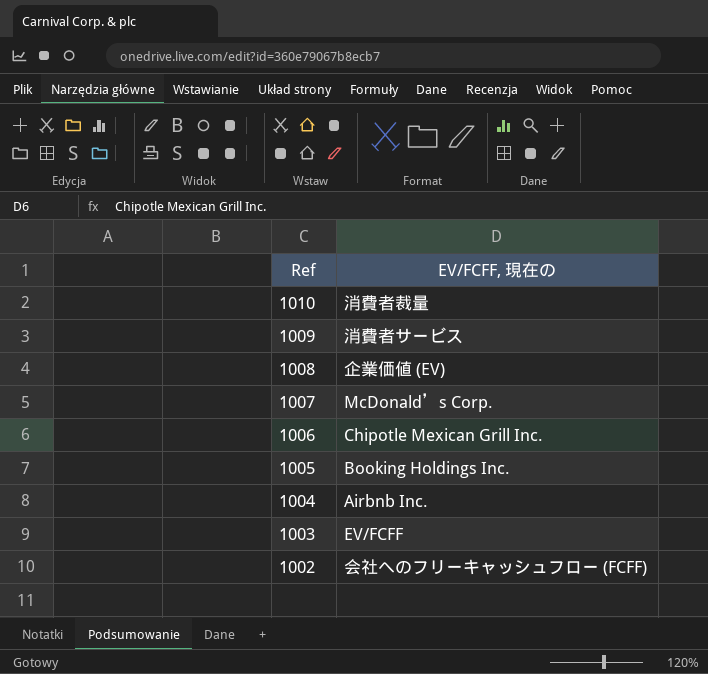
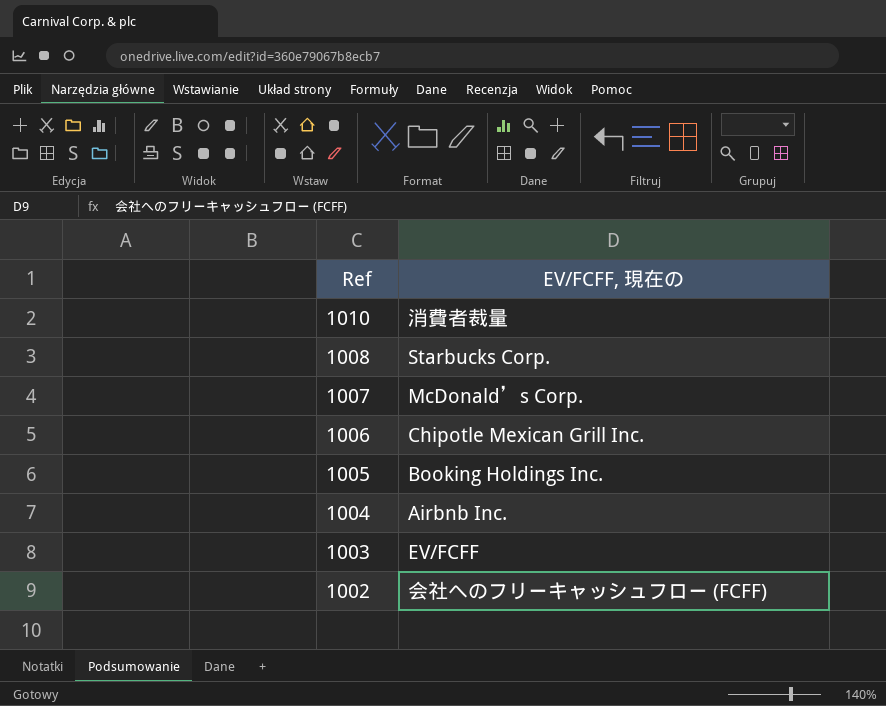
row 1009: 消費者サービス -> none
1008 | EV/FCFF, 現在の: 企業価値 (EV) -> Starbucks Corp.

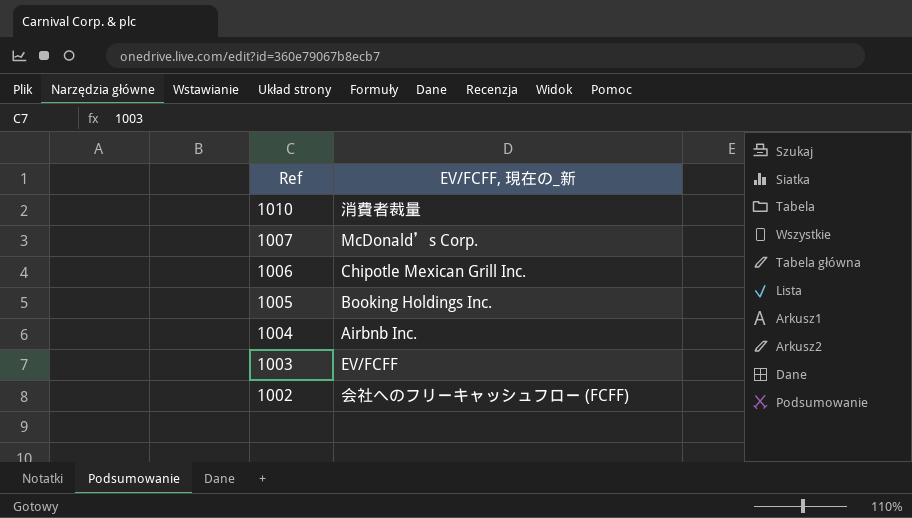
column name: EV/FCFF, 現在の -> EV/FCFF, 現在の_新
row 1008: Starbucks Corp. -> none

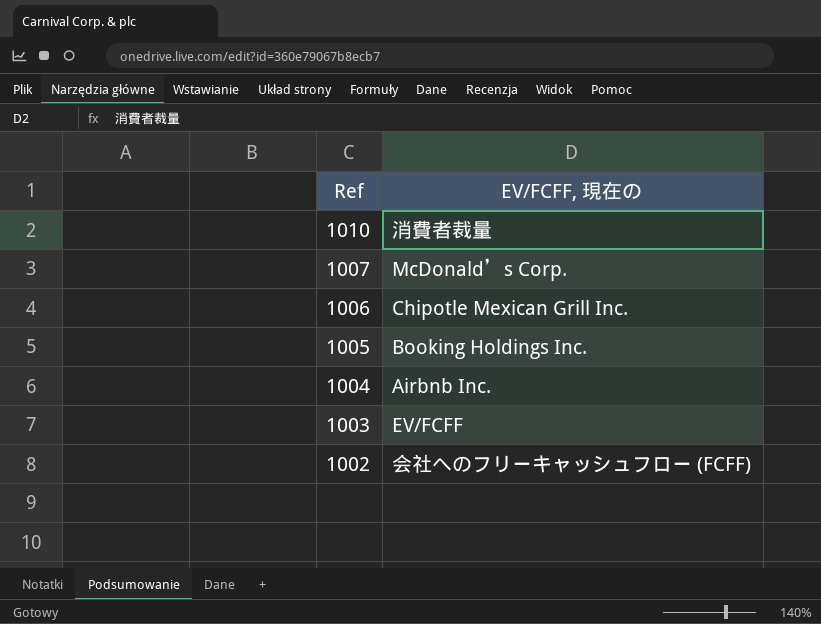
column name: EV/FCFF, 現在の_新 -> EV/FCFF, 現在の

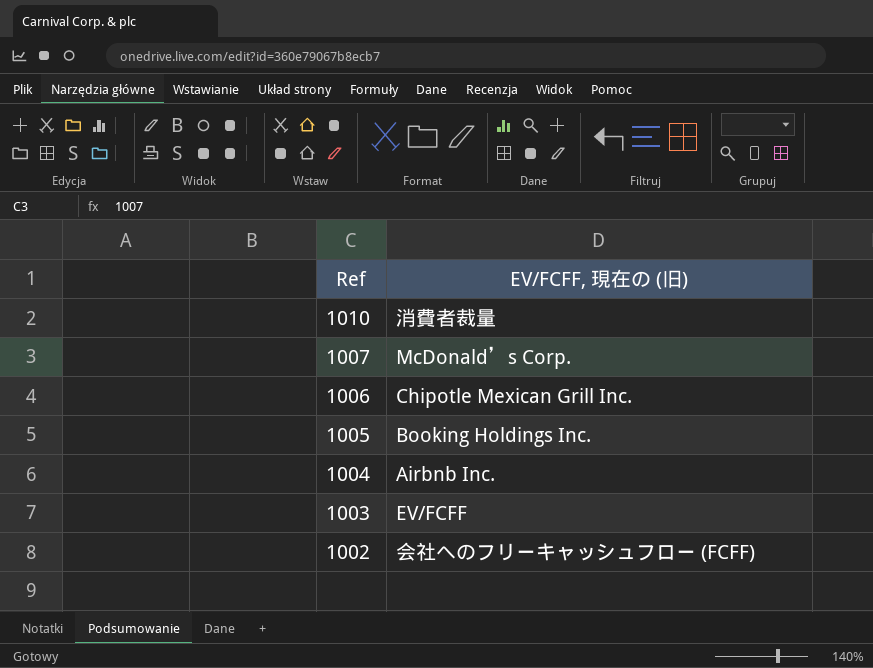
column name: EV/FCFF, 現在の -> EV/FCFF, 現在の (旧)

